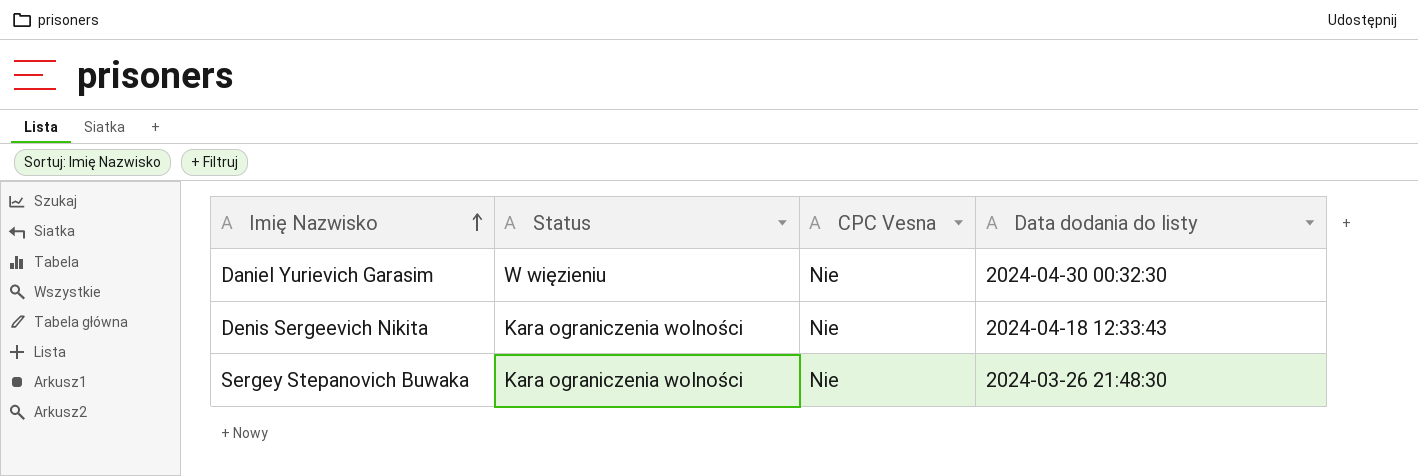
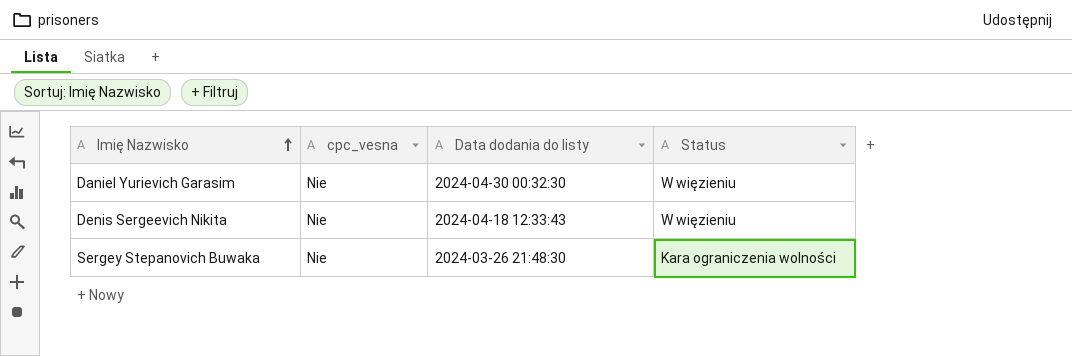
column name: CPC Vesna -> cpc_vesna
column Status | position: 2 -> 4
Denis Sergeevich Nikita | Status: Kara ograniczenia wolności -> W więzieniu

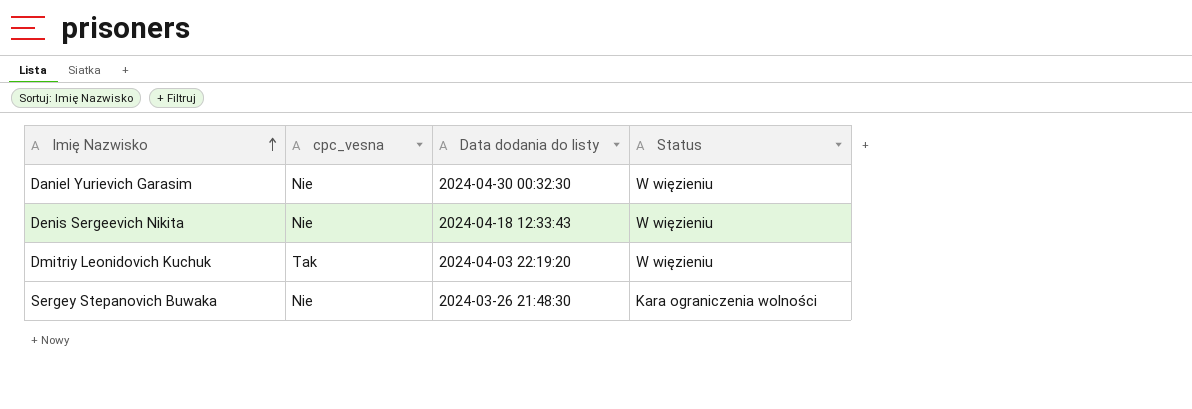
row Dmitriy Leonidovich Kuchuk: none -> Tak | 2024-04-03 22:19:20 | W więzieniu

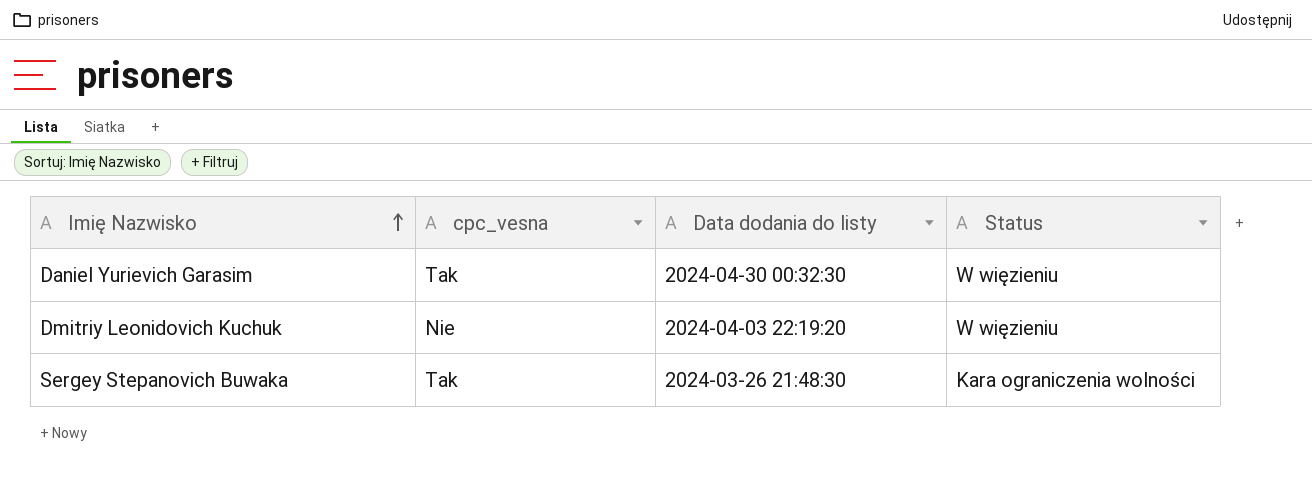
row Denis Sergeevich Nikita: Nie | 2024-04-18 12:33:43 | W więzieniu -> none
Daniel Yurievich Garasim | cpc_vesna: Nie -> Tak
Dmitriy Leonidovich Kuchuk | cpc_vesna: Tak -> Nie
Sergey Stepanovich Buwaka | cpc_vesna: Nie -> Tak

